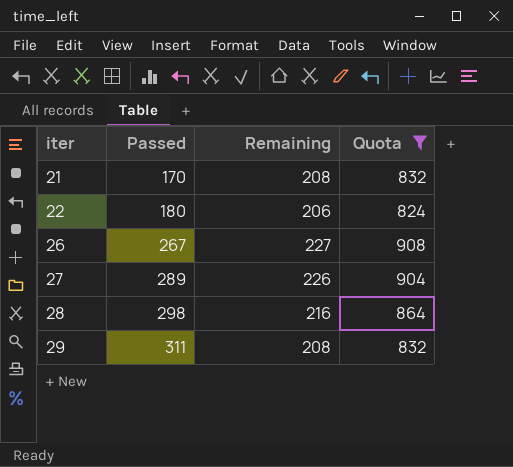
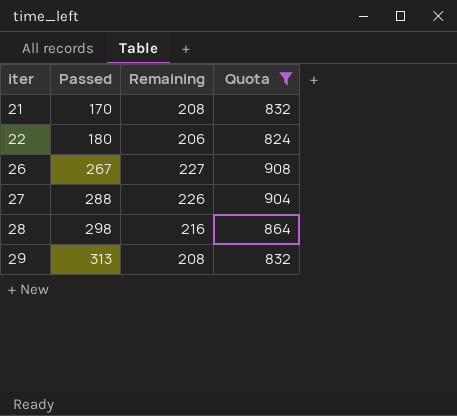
27 | Passed: 289 -> 288
29 | Passed: 311 -> 313

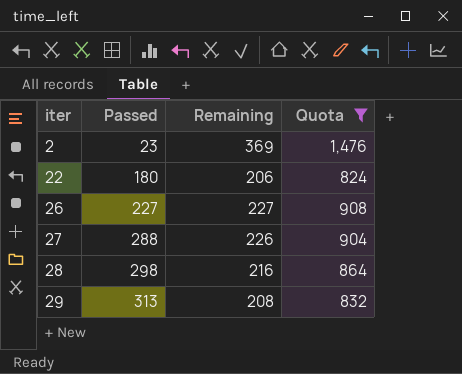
row 21: 170 | 208 | 832 -> none
row 2: none -> 23 | 369 | 1,476
26 | Passed: 267 -> 227

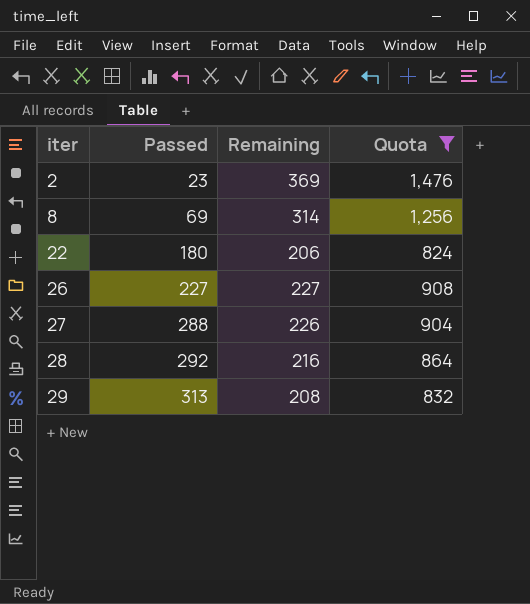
row 8: none -> 69 | 314 | 1,256
28 | Passed: 298 -> 292

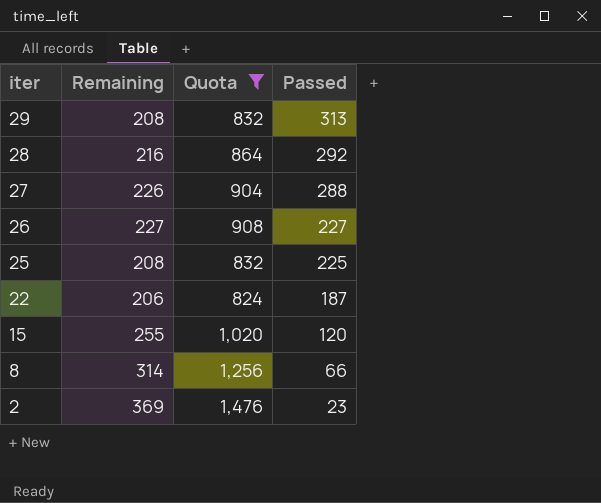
row order: iter ascending -> iter descending
column Passed | position: 2 -> 4
row 25: none -> 208 | 832 | 225
22 | Passed: 180 -> 187
row 15: none -> 255 | 1,020 | 120
8 | Passed: 69 -> 66

